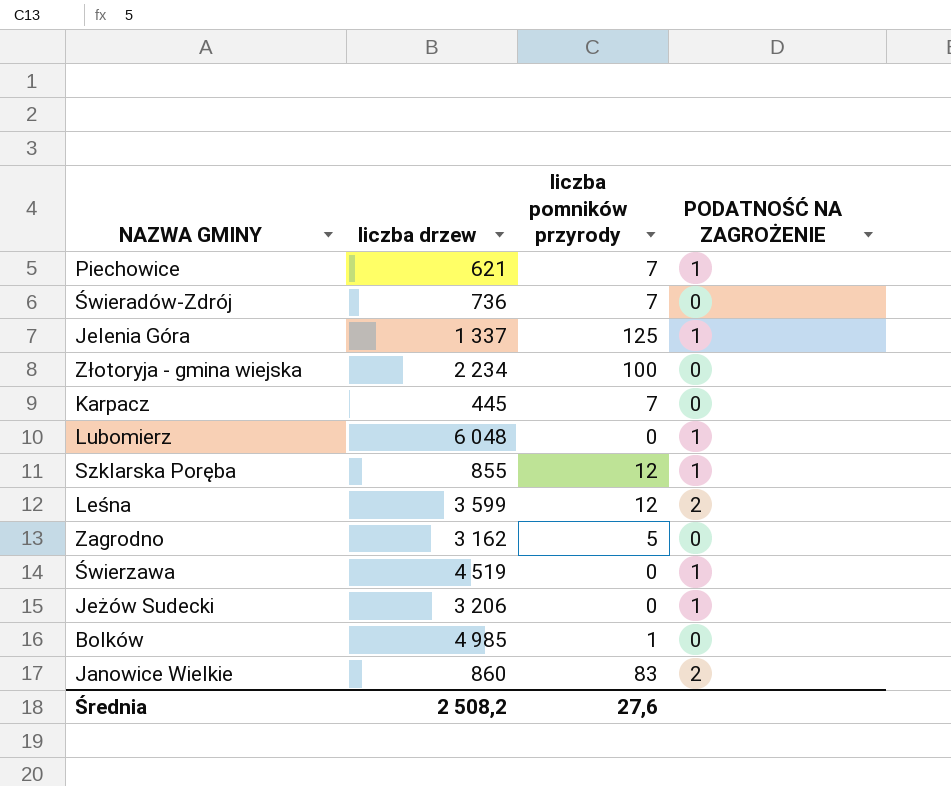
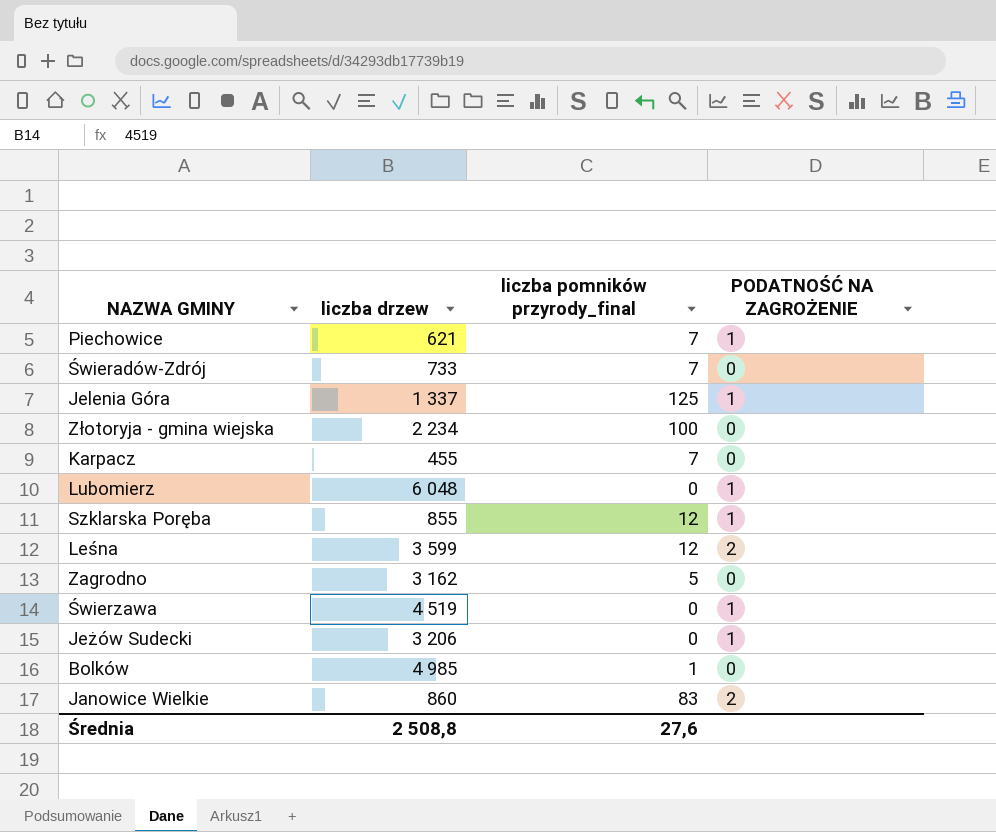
column name: liczba pomników przyrody -> liczba pomników przyrody_final
Świeradów-Zdrój | liczba drzew: 736 -> 733
Karpacz | liczba drzew: 445 -> 455
Średnia | liczba drzew: 2 508,2 -> 2 508,8

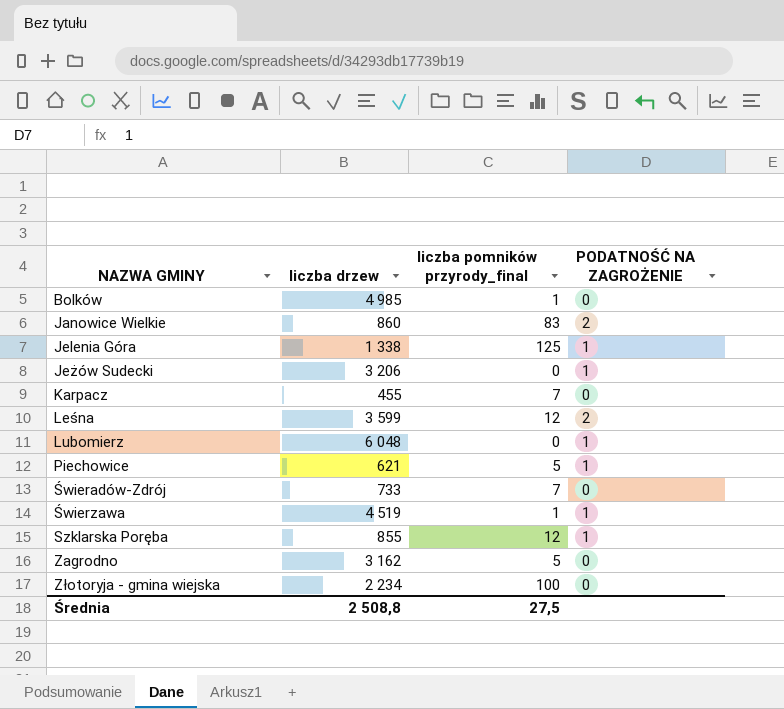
row order: none -> NAZWA GMINY ascending
Jelenia Góra | liczba drzew: 1 337 -> 1 338
Piechowice | liczba pomników przyrody_final: 7 -> 5
Świerzawa | liczba pomników przyrody_final: 0 -> 1
Średnia | liczba pomników przyrody_final: 27,6 -> 27,5

